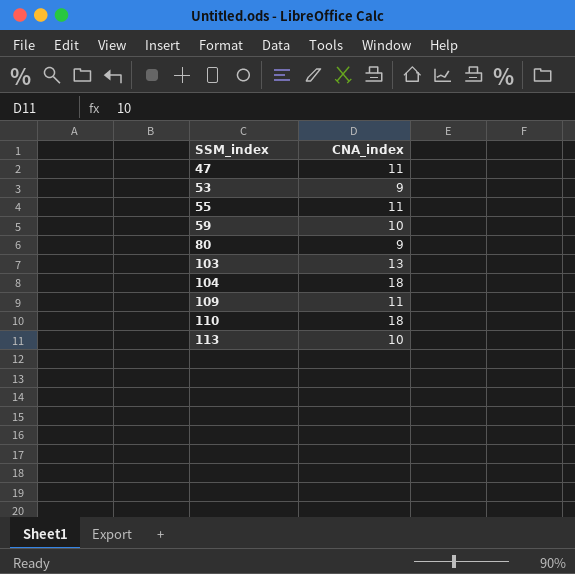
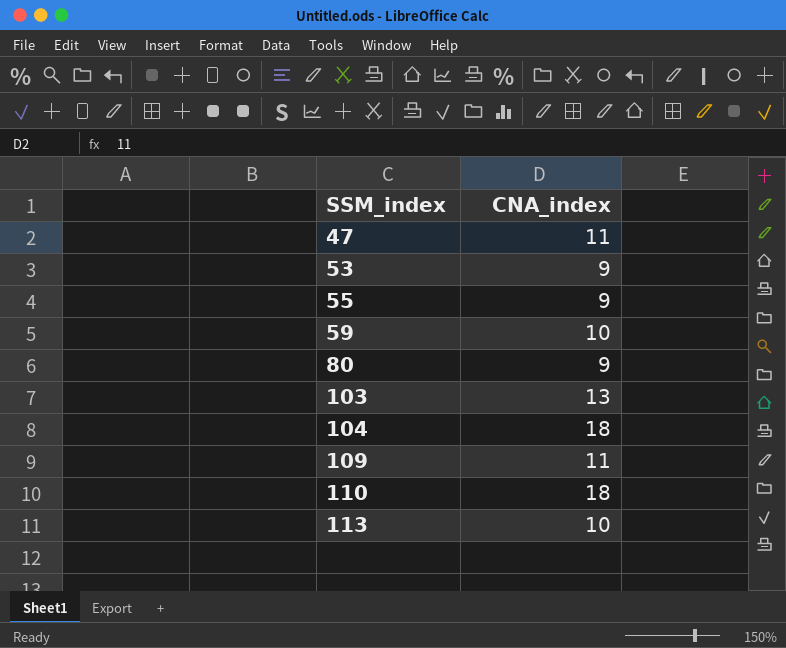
55 | CNA_index: 11 -> 9

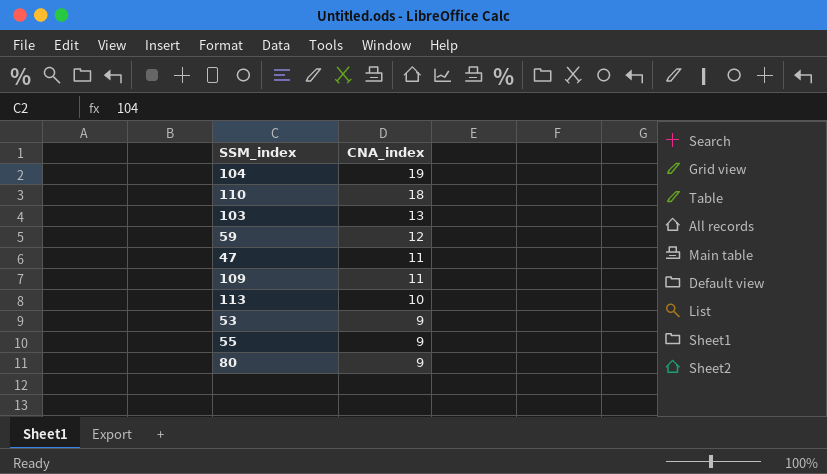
row order: SSM_index ascending -> CNA_index descending
104 | CNA_index: 18 -> 19
59 | CNA_index: 10 -> 12

